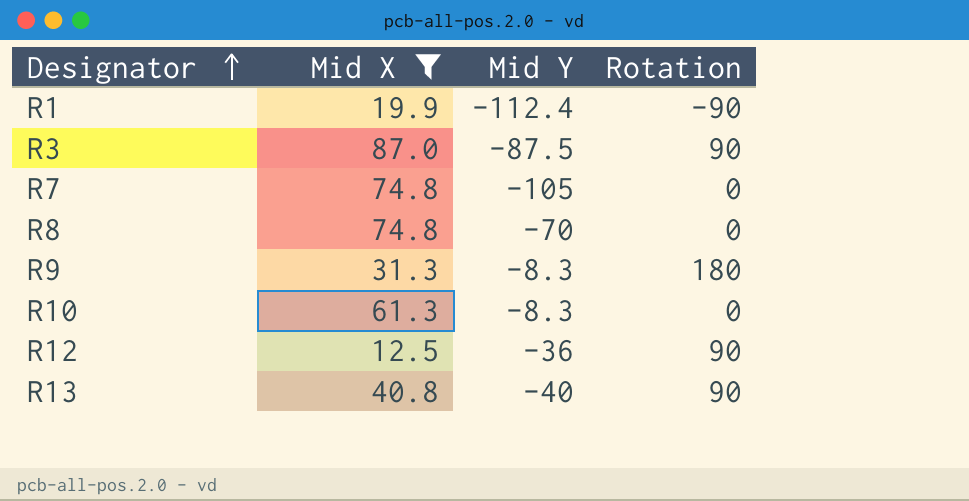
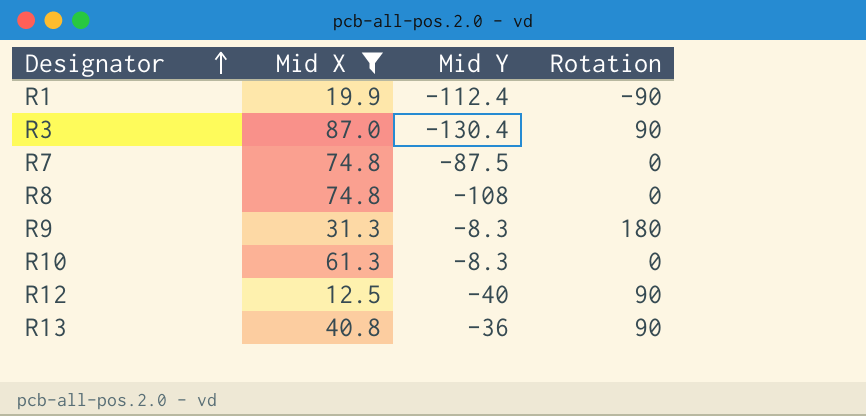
R3 | Mid Y: -87.5 -> -130.4
R7 | Mid Y: -105 -> -87.5
R8 | Mid Y: -70 -> -108
R12 | Mid Y: -36 -> -40
R13 | Mid Y: -40 -> -36

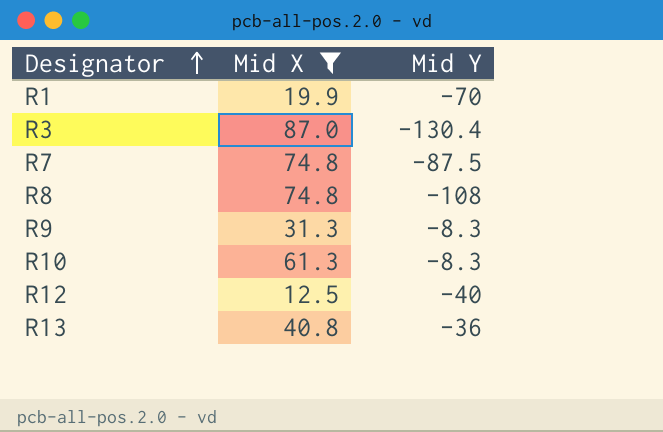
column Rotation | position: 4 -> none
R1 | Mid Y: -112.4 -> -70

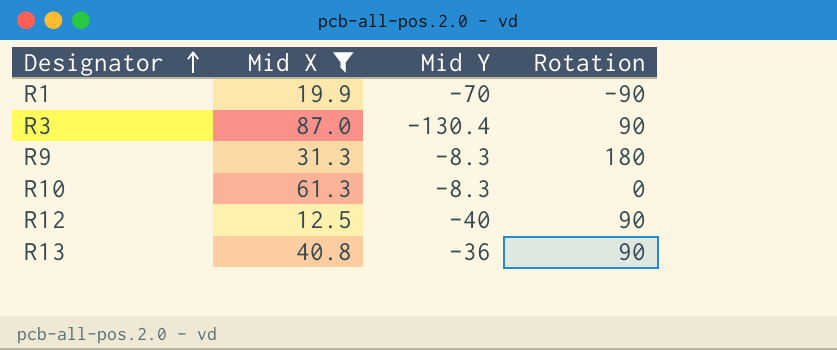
column Rotation | position: none -> 4
row R7: 74.8 | -87.5 -> none
row R8: 74.8 | -108 -> none

